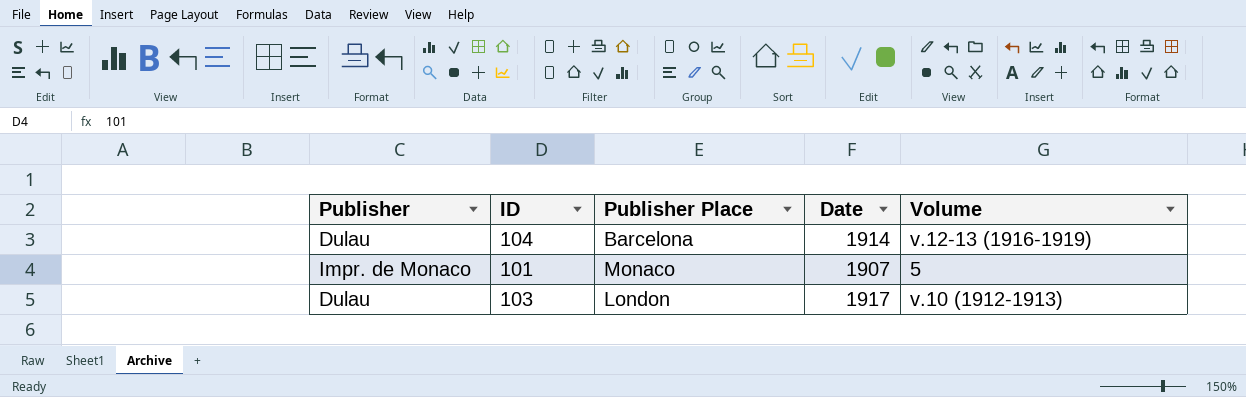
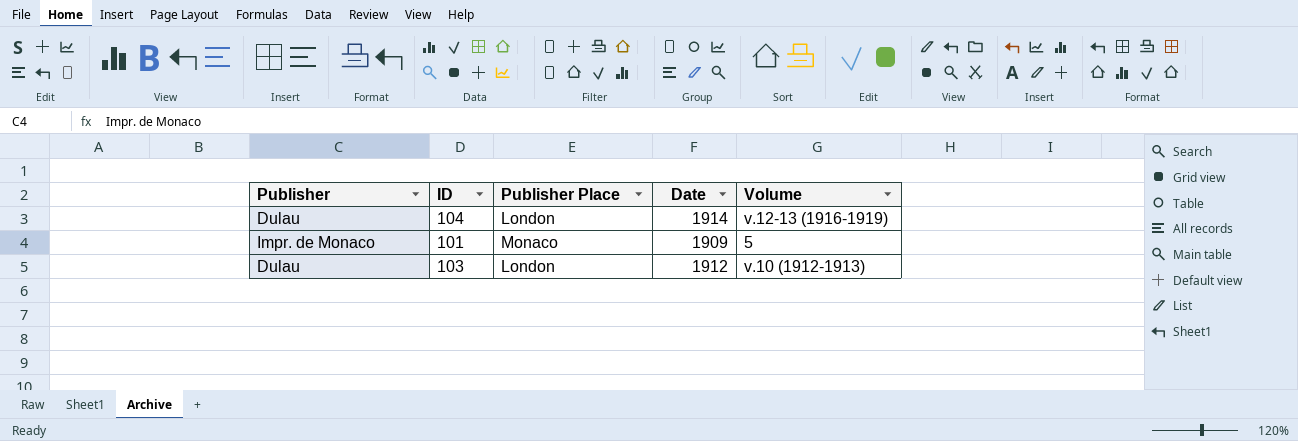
104 | Publisher Place: Barcelona -> London
101 | Date: 1907 -> 1909
103 | Date: 1917 -> 1912

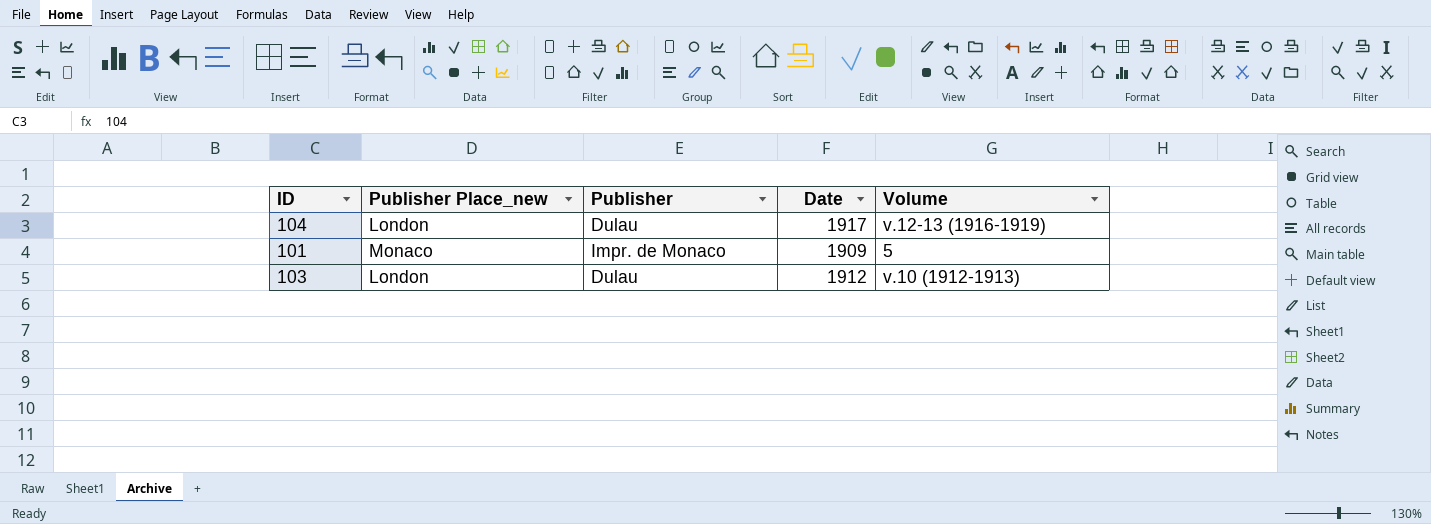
column name: Publisher Place -> Publisher Place_new
column Publisher | position: 1 -> 3
104 | Date: 1914 -> 1917

